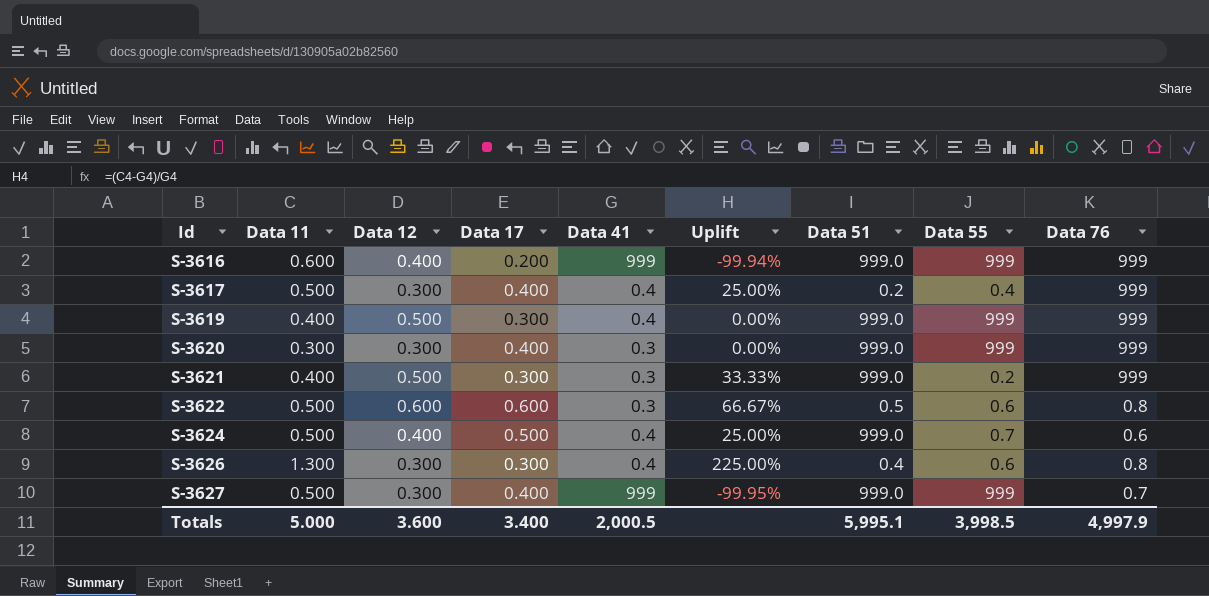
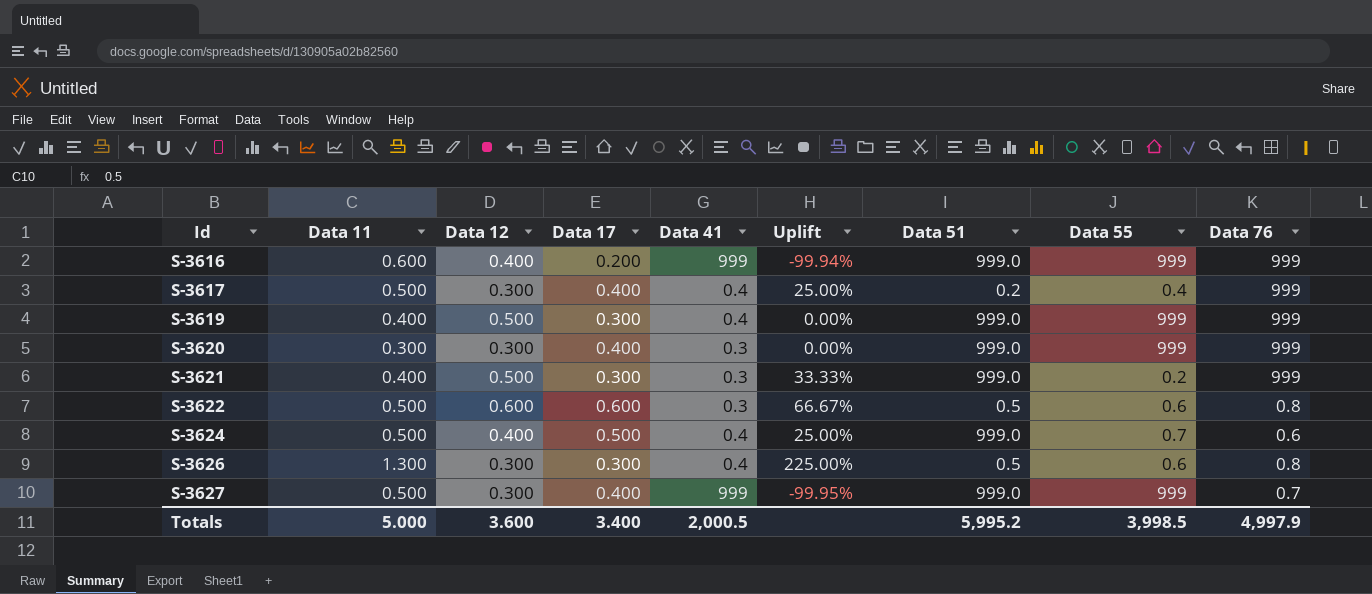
S-3626 | Data 51: 0.4 -> 0.5
Totals | Data 51: 5,995.1 -> 5,995.2

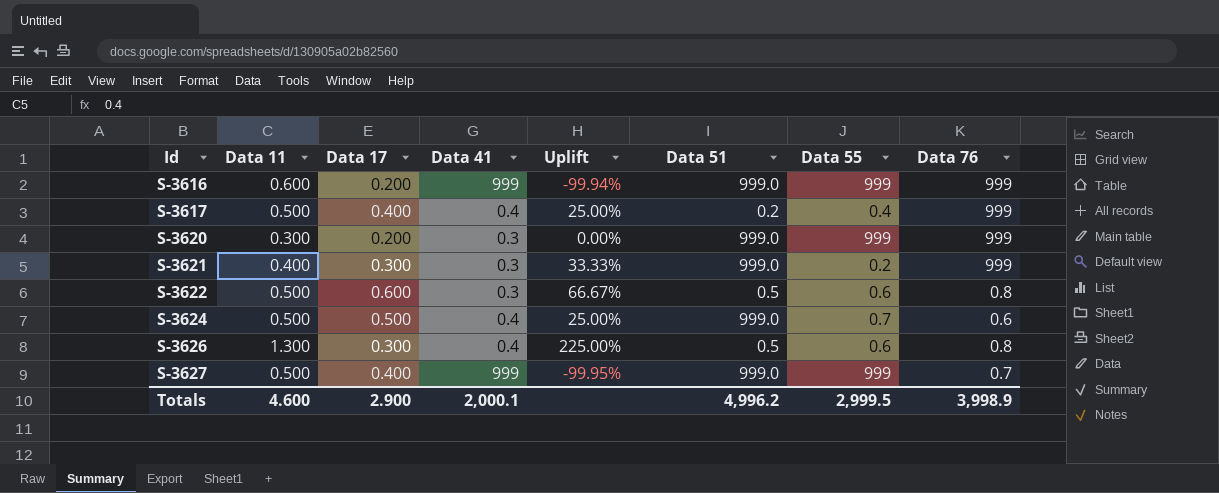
column Data 12 | position: 3 -> none
row S-3619: 0.400 | 0.500 | 0.300 | 0.4 | 0.00% | 999.0 | 999 | 999 -> none
S-3620 | Data 17: 0.400 -> 0.200
Totals | Data 11: 5.000 -> 4.600
Totals | Data 17: 3.400 -> 2.900
Totals | Data 41: 2,000.5 -> 2,000.1
Totals | Data 51: 5,995.2 -> 4,996.2
Totals | Data 55: 3,998.5 -> 2,999.5
Totals | Data 76: 4,997.9 -> 3,998.9

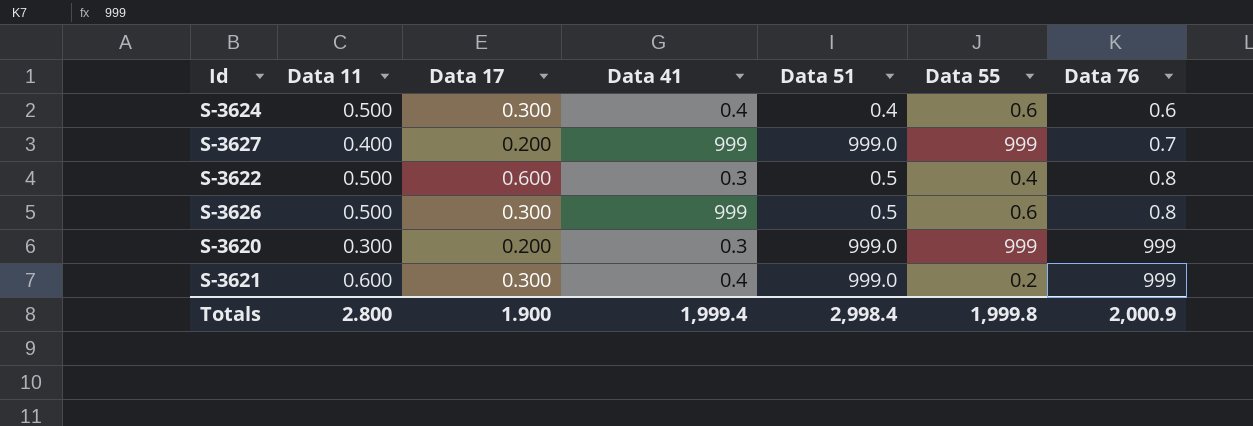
row order: Id ascending -> Data 76 ascending
column Uplift | formula: ([Data 11] - [Data 41]) / [Data 41] -> none
row S-3616: 0.600 | 0.200 | 999 | -99.94% | 999.0 | 999 | 999 -> none
row S-3617: 0.500 | 0.400 | 0.4 | 25.00% | 0.2 | 0.4 | 999 -> none
S-3624 | Data 17: 0.500 -> 0.300
S-3624 | Data 51: 999.0 -> 0.4
S-3624 | Data 55: 0.7 -> 0.6
S-3627 | Data 11: 0.500 -> 0.400
S-3627 | Data 17: 0.400 -> 0.200
S-3622 | Data 55: 0.6 -> 0.4
S-3626 | Data 11: 1.300 -> 0.500
S-3626 | Data 41: 0.4 -> 999
S-3621 | Data 11: 0.400 -> 0.600
S-3621 | Data 41: 0.3 -> 0.4
Totals | Data 11: 4.600 -> 2.800
Totals | Data 17: 2.900 -> 1.900
Totals | Data 41: 2,000.1 -> 1,999.4
Totals | Data 51: 4,996.2 -> 2,998.4
Totals | Data 55: 2,999.5 -> 1,999.8
Totals | Data 76: 3,998.9 -> 2,000.9

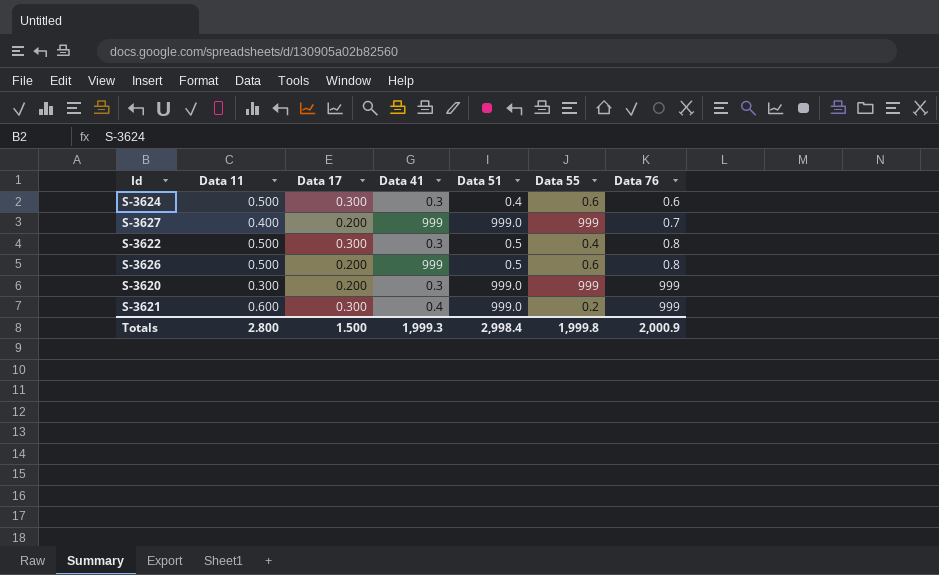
S-3624 | Data 41: 0.4 -> 0.3
S-3622 | Data 17: 0.600 -> 0.300
S-3626 | Data 17: 0.300 -> 0.200
Totals | Data 17: 1.900 -> 1.500
Totals | Data 41: 1,999.4 -> 1,999.3

